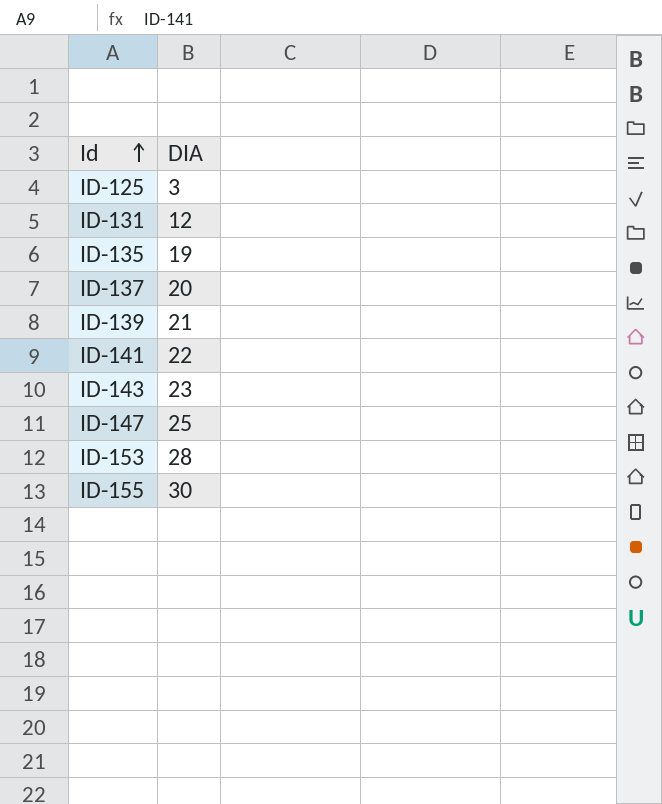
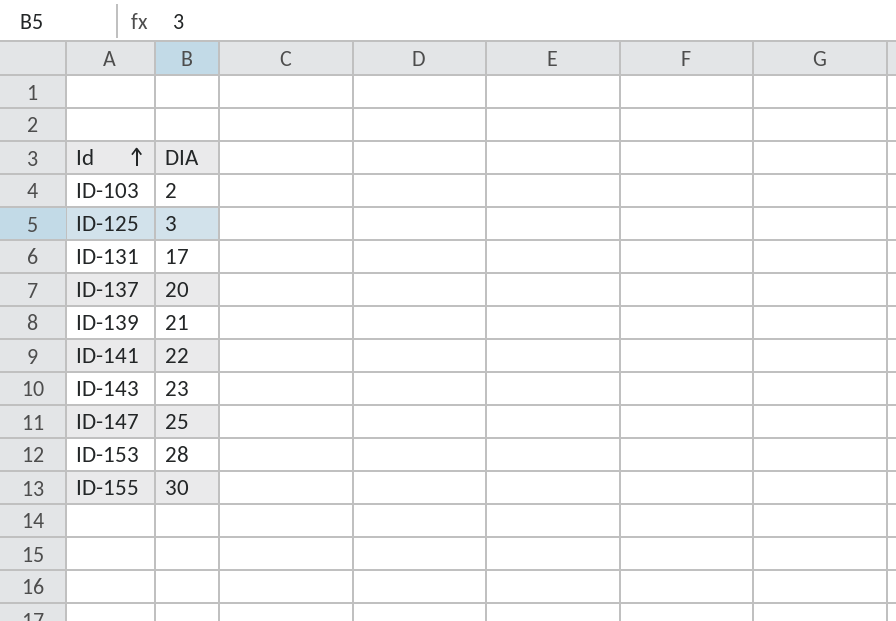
row ID-135: 19 -> none
row ID-103: none -> 2
ID-131 | DIA: 12 -> 17

